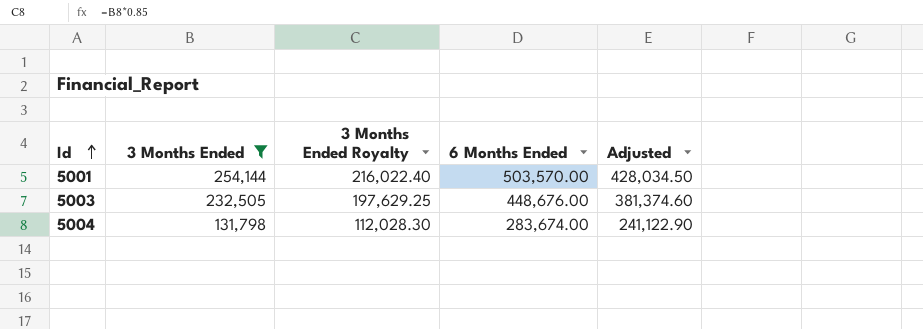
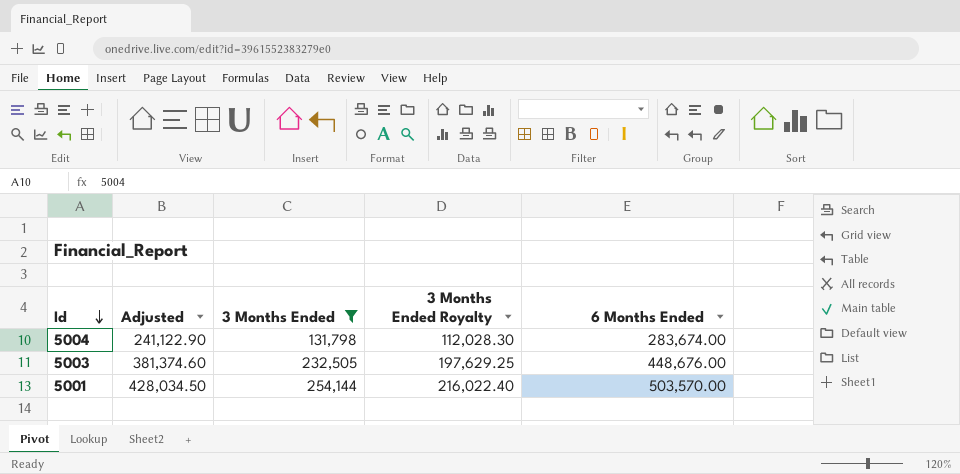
row order: Id ascending -> Id descending
column Adjusted | position: 5 -> 2

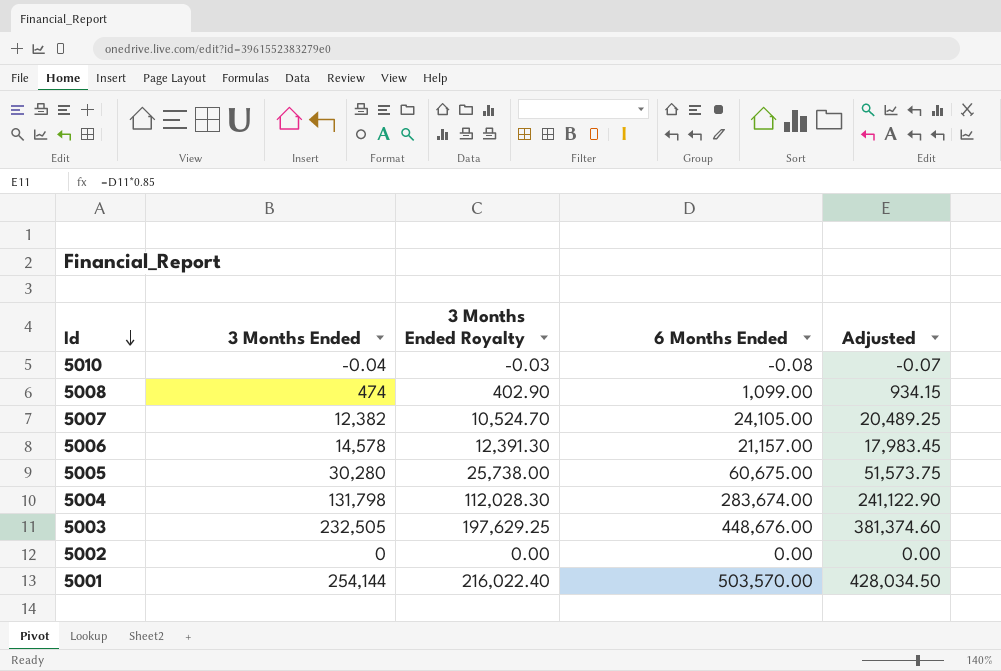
filter: 3 Months Ended >= 131,798 -> none
column Adjusted | position: 2 -> 5

